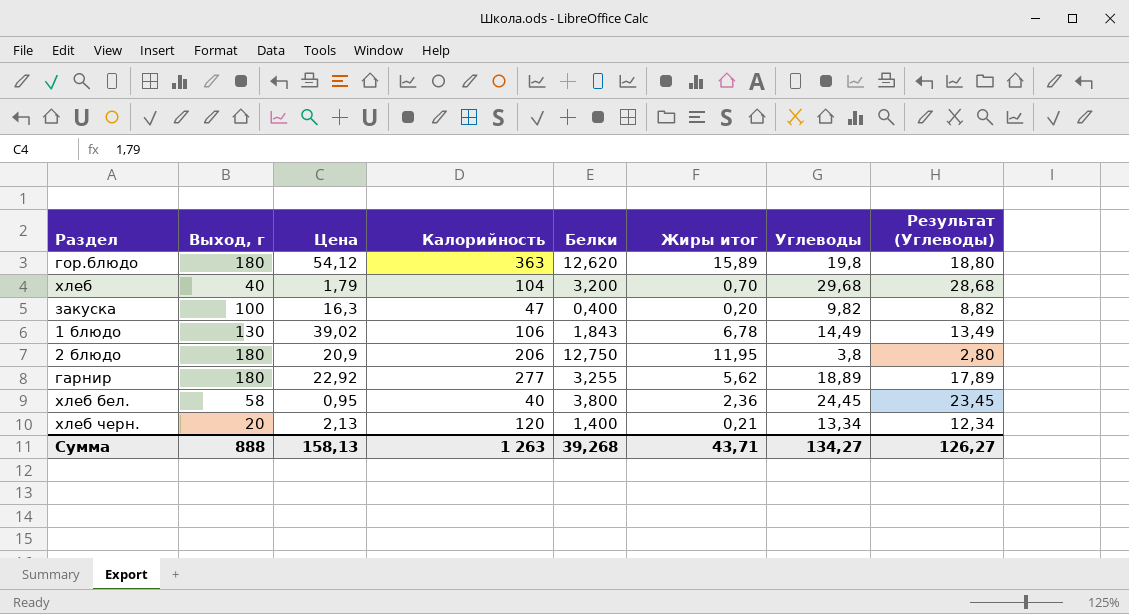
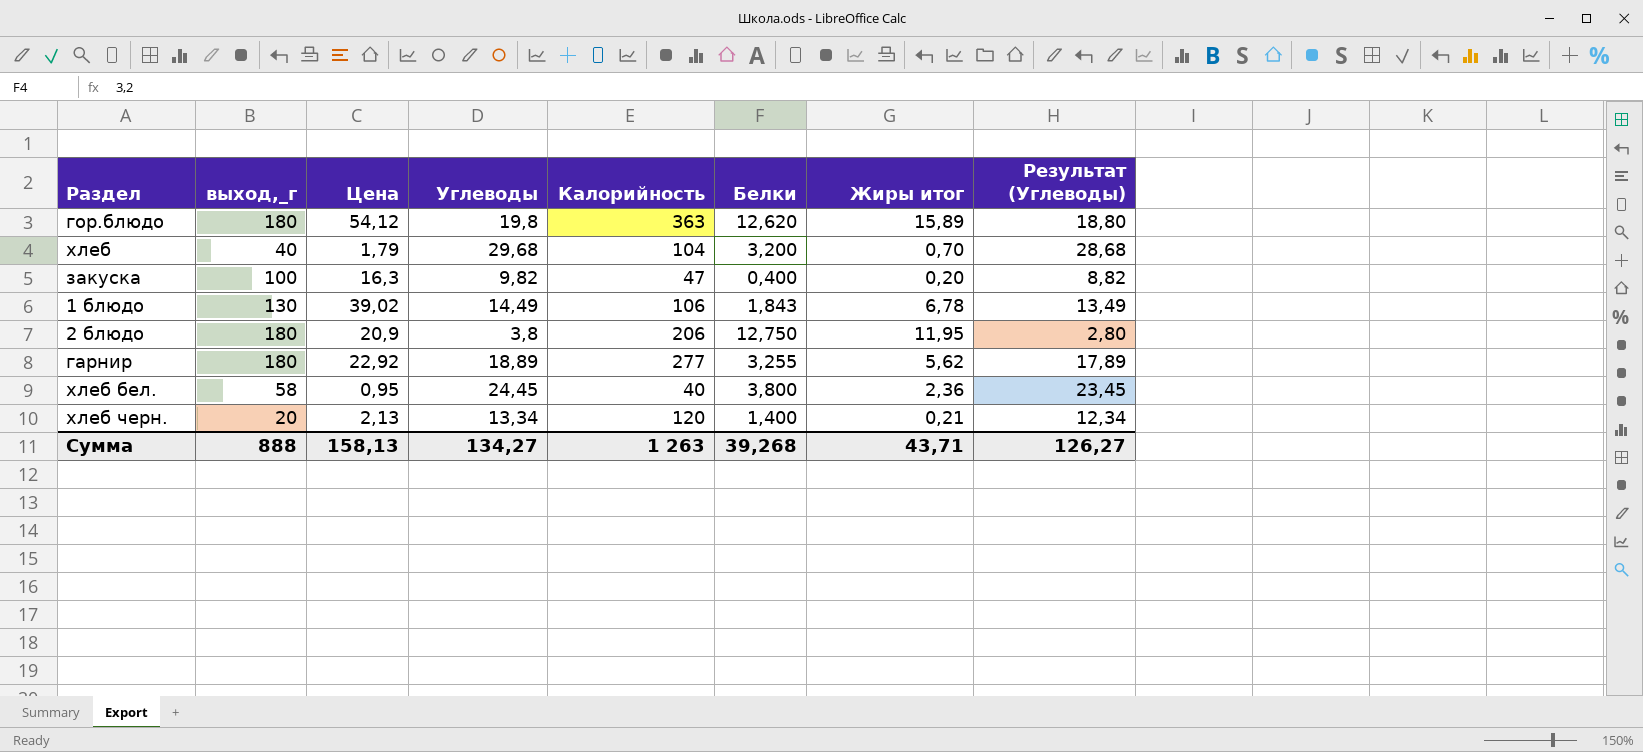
column name: Выход, г -> выход,_г
column Углеводы | position: 7 -> 4

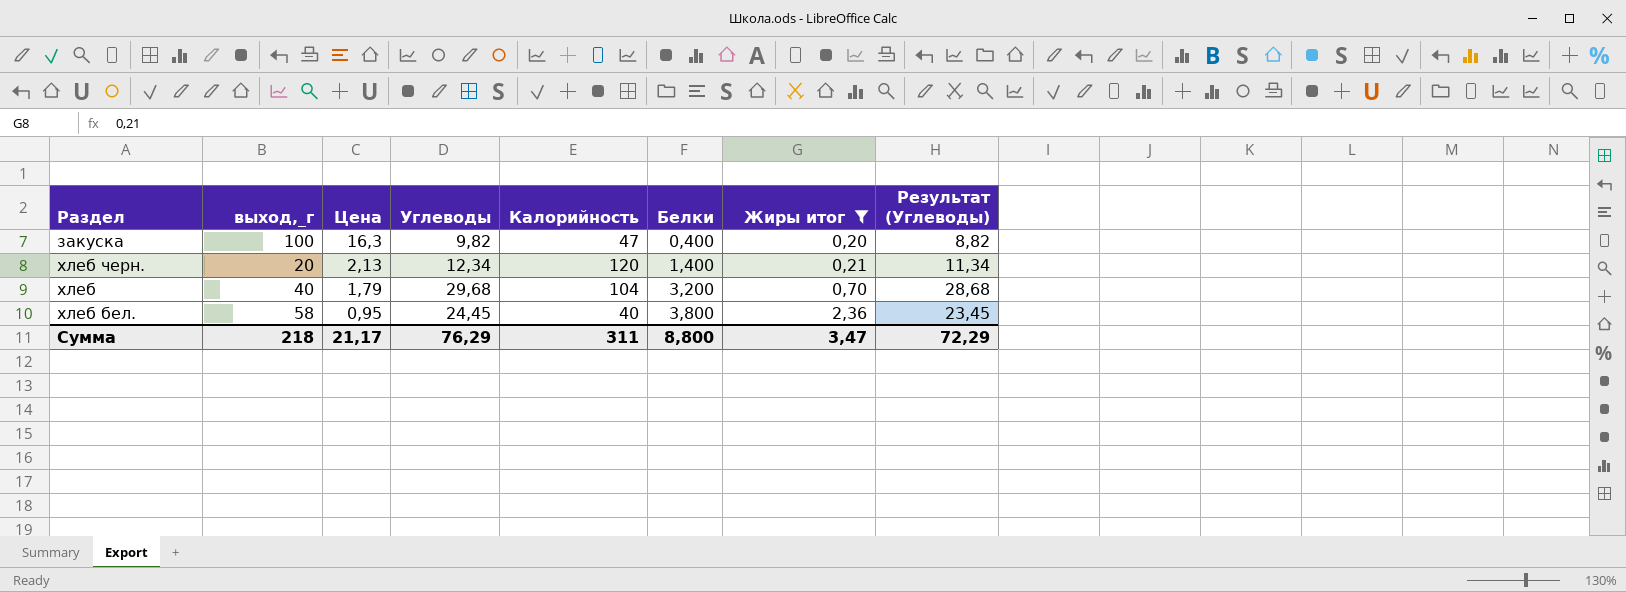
filter: none -> Жиры итог <= 2,36
row order: none -> Цена descending
хлеб черн. | Углеводы: 13,34 -> 12,34
хлеб черн. | Результат (Углеводы): 12,34 -> 11,34
Сумма | выход,_г: 888 -> 218
Сумма | Цена: 158,13 -> 21,17
Сумма | Углеводы: 134,27 -> 76,29
Сумма | Калорийность: 1 263 -> 311
Сумма | Белки: 39,268 -> 8,800
Сумма | Жиры итог: 43,71 -> 3,47
Сумма | Результат (Углеводы): 126,27 -> 72,29

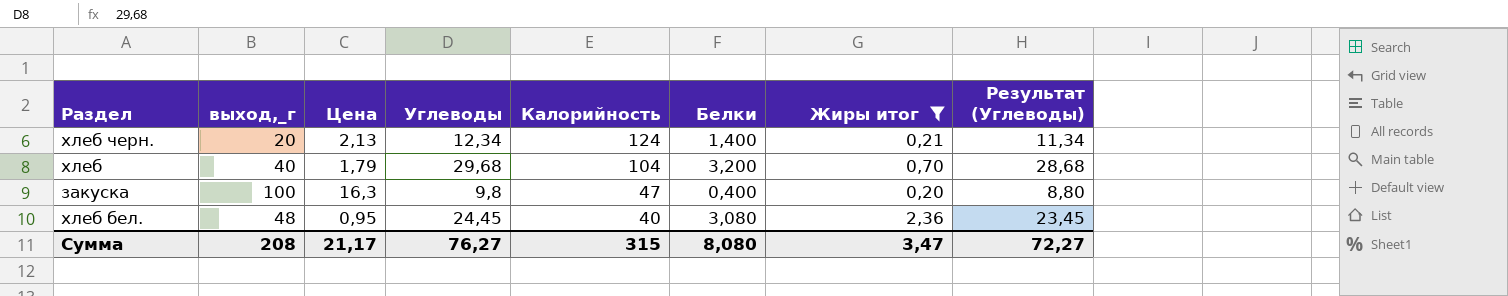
row order: Цена descending -> Калорийность descending
хлеб черн. | Калорийность: 120 -> 124
закуска | Углеводы: 9,82 -> 9,8
закуска | Результат (Углеводы): 8,82 -> 8,80
хлеб бел. | выход,_г: 58 -> 48
хлеб бел. | Белки: 3,800 -> 3,080
Сумма | выход,_г: 218 -> 208
Сумма | Углеводы: 76,29 -> 76,27
Сумма | Калорийность: 311 -> 315
Сумма | Белки: 8,800 -> 8,080
Сумма | Результат (Углеводы): 72,29 -> 72,27

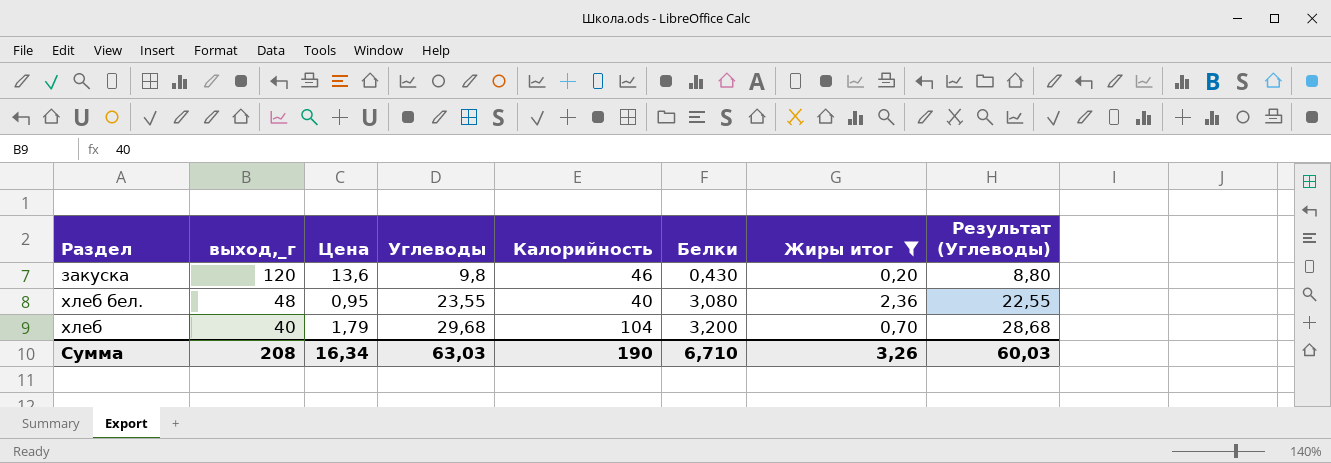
row order: Калорийность descending -> выход,_г descending
row хлеб черн.: 20 | 2,13 | 12,34 | 124 | 1,400 | 0,21 | 11,34 -> none
закуска | выход,_г: 100 -> 120
закуска | Цена: 16,3 -> 13,6
закуска | Калорийность: 47 -> 46
закуска | Белки: 0,400 -> 0,430
хлеб бел. | Углеводы: 24,45 -> 23,55
хлеб бел. | Результат (Углеводы): 23,45 -> 22,55
Сумма | Цена: 21,17 -> 16,34
Сумма | Углеводы: 76,27 -> 63,03
Сумма | Калорийность: 315 -> 190
Сумма | Белки: 8,080 -> 6,710
Сумма | Жиры итог: 3,47 -> 3,26
Сумма | Результат (Углеводы): 72,27 -> 60,03

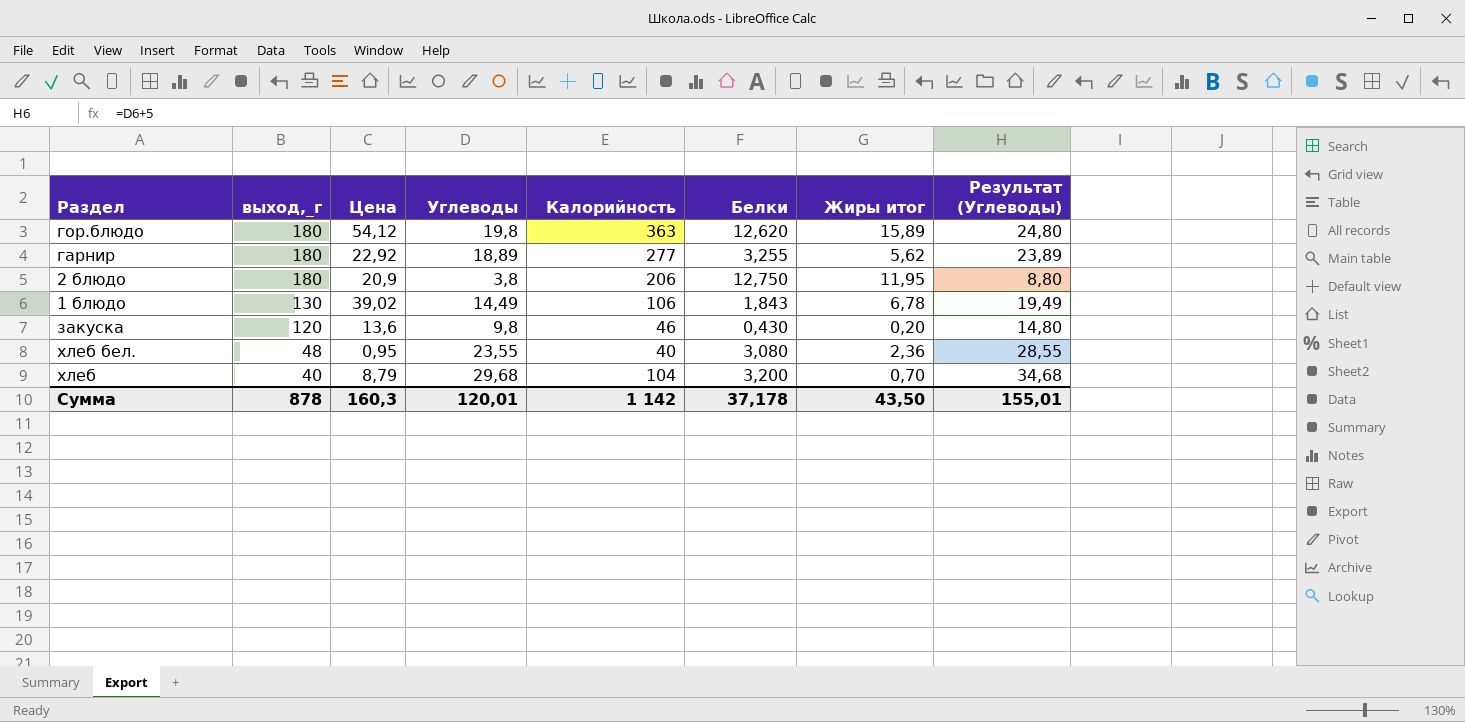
filter: Жиры итог <= 2,36 -> none
column Результат (Углеводы) | formula: [Углеводы] - 1 -> [Углеводы] + 5
хлеб | Цена: 1,79 -> 8,79
Сумма | выход,_г: 208 -> 878
Сумма | Цена: 16,34 -> 160,3
Сумма | Углеводы: 63,03 -> 120,01
Сумма | Калорийность: 190 -> 1 142
Сумма | Белки: 6,710 -> 37,178
Сумма | Жиры итог: 3,26 -> 43,50
Сумма | Результат (Углеводы): 60,03 -> 155,01

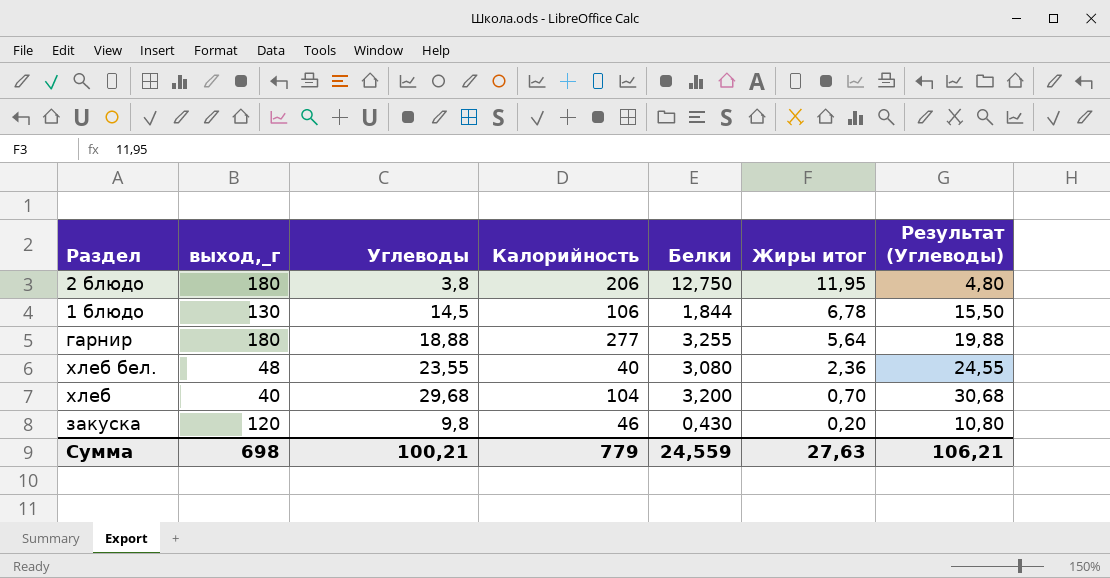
row order: выход,_г descending -> Жиры итог descending
column Цена | position: 3 -> none
column Результат (Углеводы) | formula: [Углеводы] + 5 -> [Углеводы] + 1
row гор.блюдо: 180 | 54,12 | 19,8 | 363 | 12,620 | 15,89 | 24,80 -> none
1 блюдо | Углеводы: 14,49 -> 14,5
1 блюдо | Белки: 1,843 -> 1,844
гарнир | Углеводы: 18,89 -> 18,88
гарнир | Жиры итог: 5,62 -> 5,64
Сумма | выход,_г: 878 -> 698
Сумма | Углеводы: 120,01 -> 100,21
Сумма | Калорийность: 1 142 -> 779
Сумма | Белки: 37,178 -> 24,559
Сумма | Жиры итог: 43,50 -> 27,63
Сумма | Результат (Углеводы): 155,01 -> 106,21

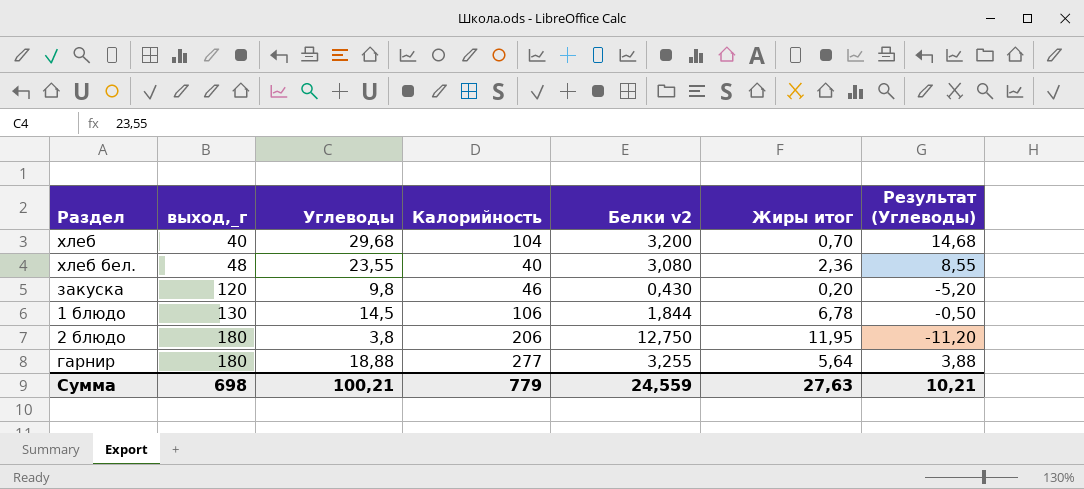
row order: Жиры итог descending -> выход,_г ascending
column name: Белки -> Белки v2
column Результат (Углеводы) | formula: [Углеводы] + 1 -> [Углеводы] - 15
Сумма | Результат (Углеводы): 106,21 -> 10,21

